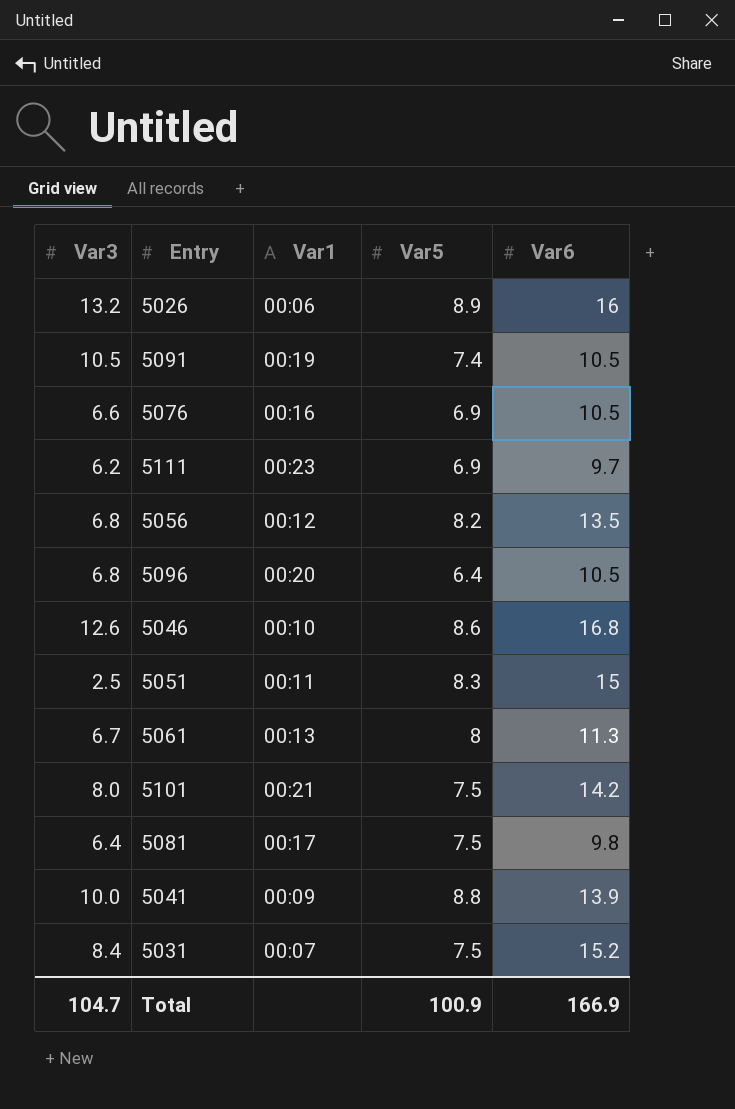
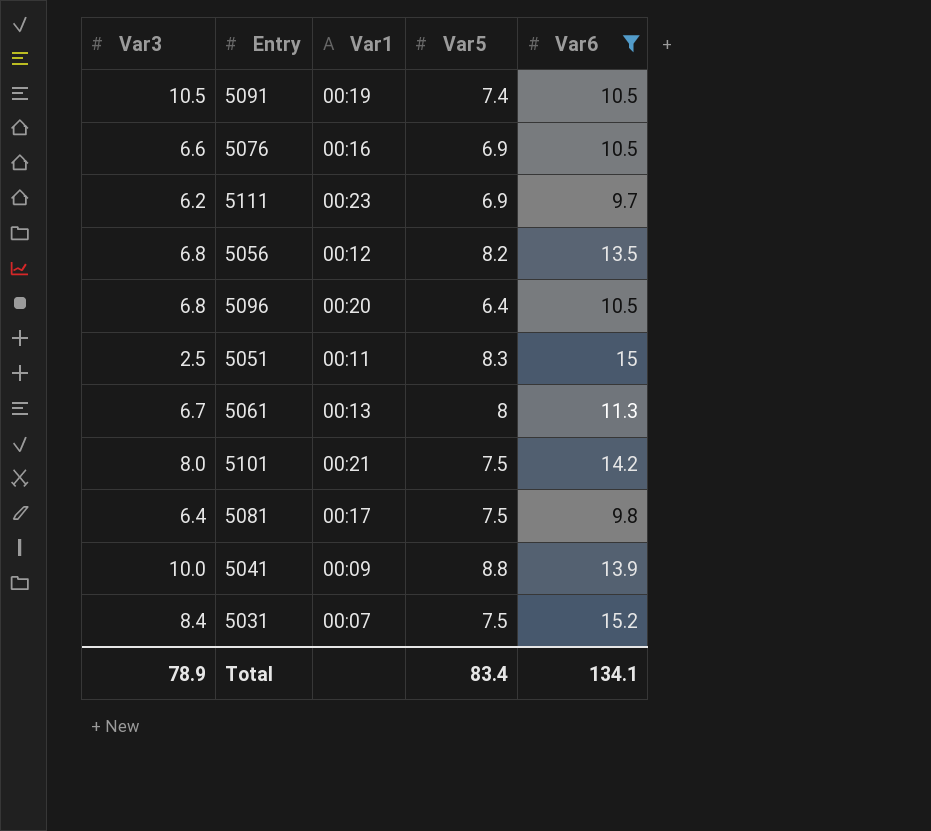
filter: none -> Var6 <= 15.2
Total | Var3: 104.7 -> 78.9
Total | Var5: 100.9 -> 83.4
Total | Var6: 166.9 -> 134.1

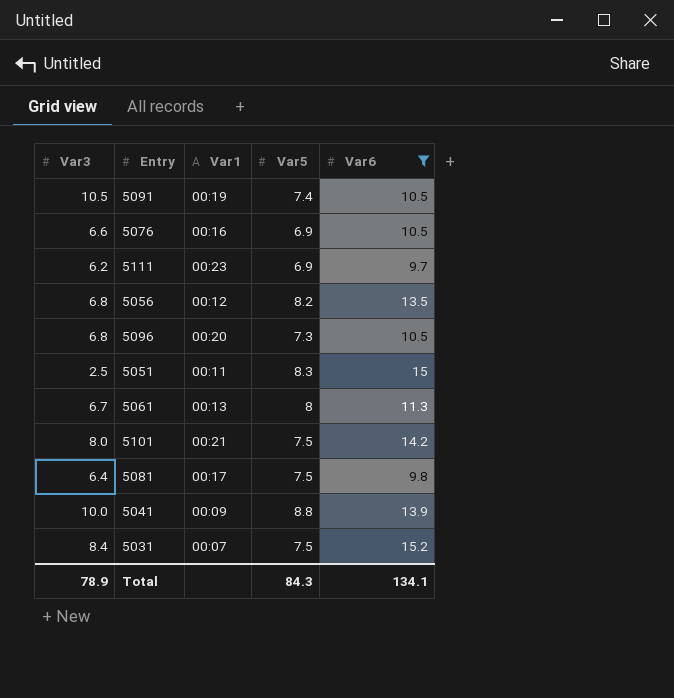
5096 | Var5: 6.4 -> 7.3
Total | Var5: 83.4 -> 84.3

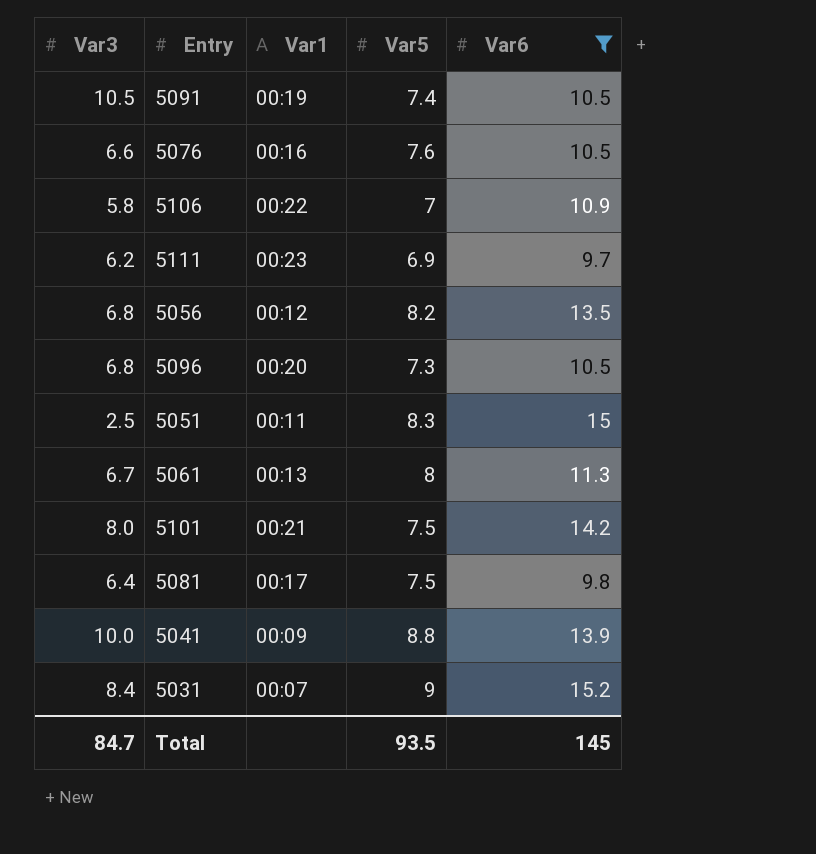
5076 | Var5: 6.9 -> 7.6
row 5106: none -> 5.8 | 00:22 | 7 | 10.9
5031 | Var5: 7.5 -> 9
Total | Var3: 78.9 -> 84.7
Total | Var5: 84.3 -> 93.5
Total | Var6: 134.1 -> 145

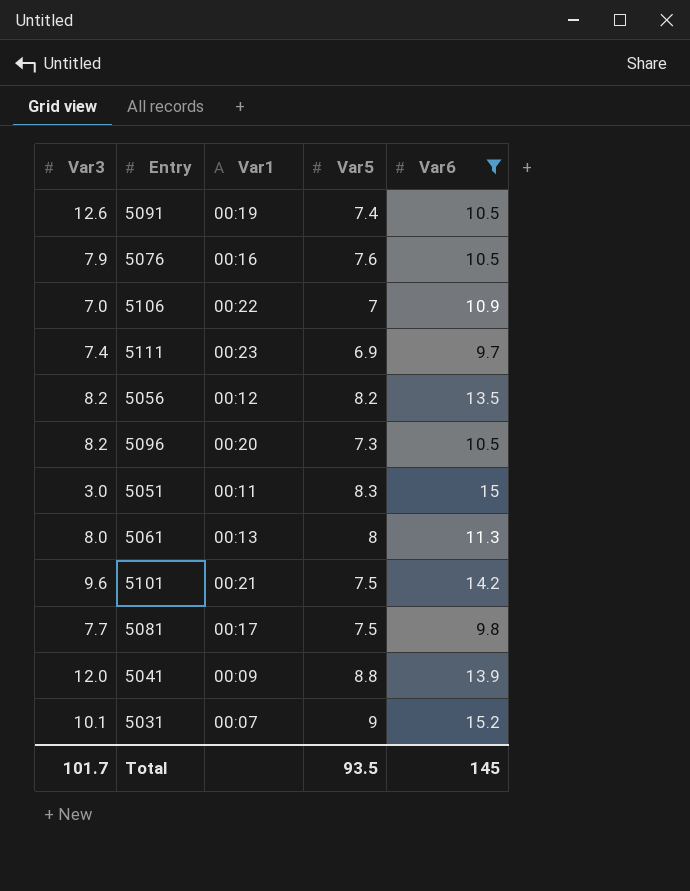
5091 | Var3: 10.5 -> 12.6
5076 | Var3: 6.6 -> 7.9
5106 | Var3: 5.8 -> 7.0
5111 | Var3: 6.2 -> 7.4
5056 | Var3: 6.8 -> 8.2
5096 | Var3: 6.8 -> 8.2
5051 | Var3: 2.5 -> 3.0
5061 | Var3: 6.7 -> 8.0
5101 | Var3: 8.0 -> 9.6
5081 | Var3: 6.4 -> 7.7
5041 | Var3: 10.0 -> 12.0
5031 | Var3: 8.4 -> 10.1
Total | Var3: 84.7 -> 101.7

